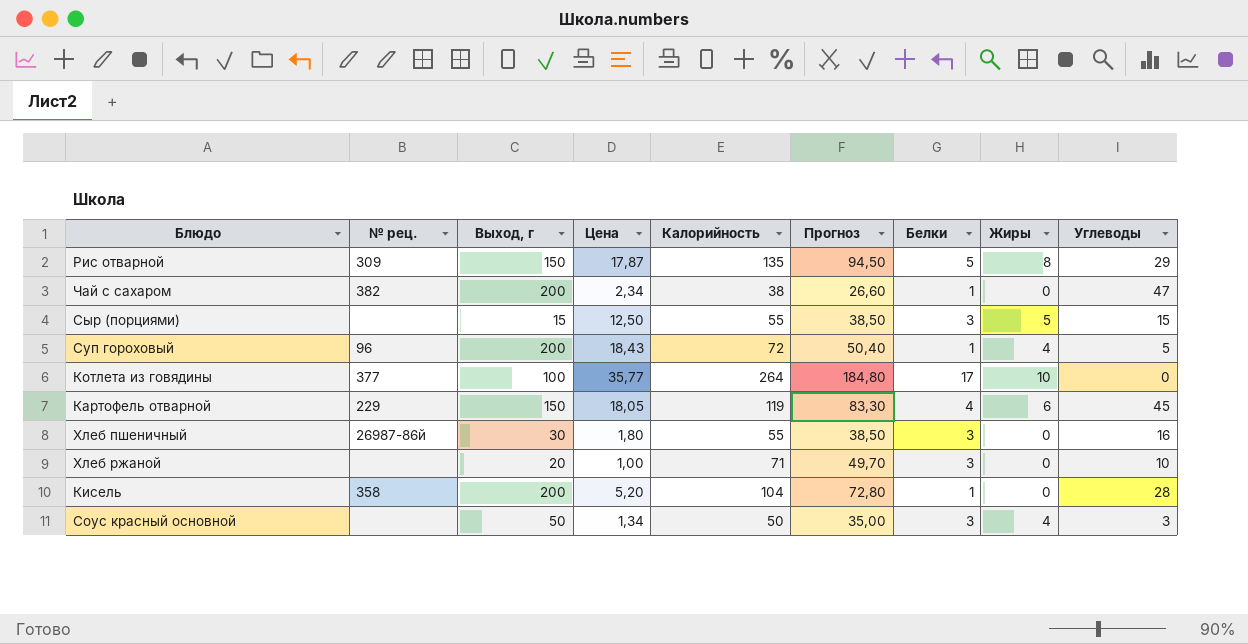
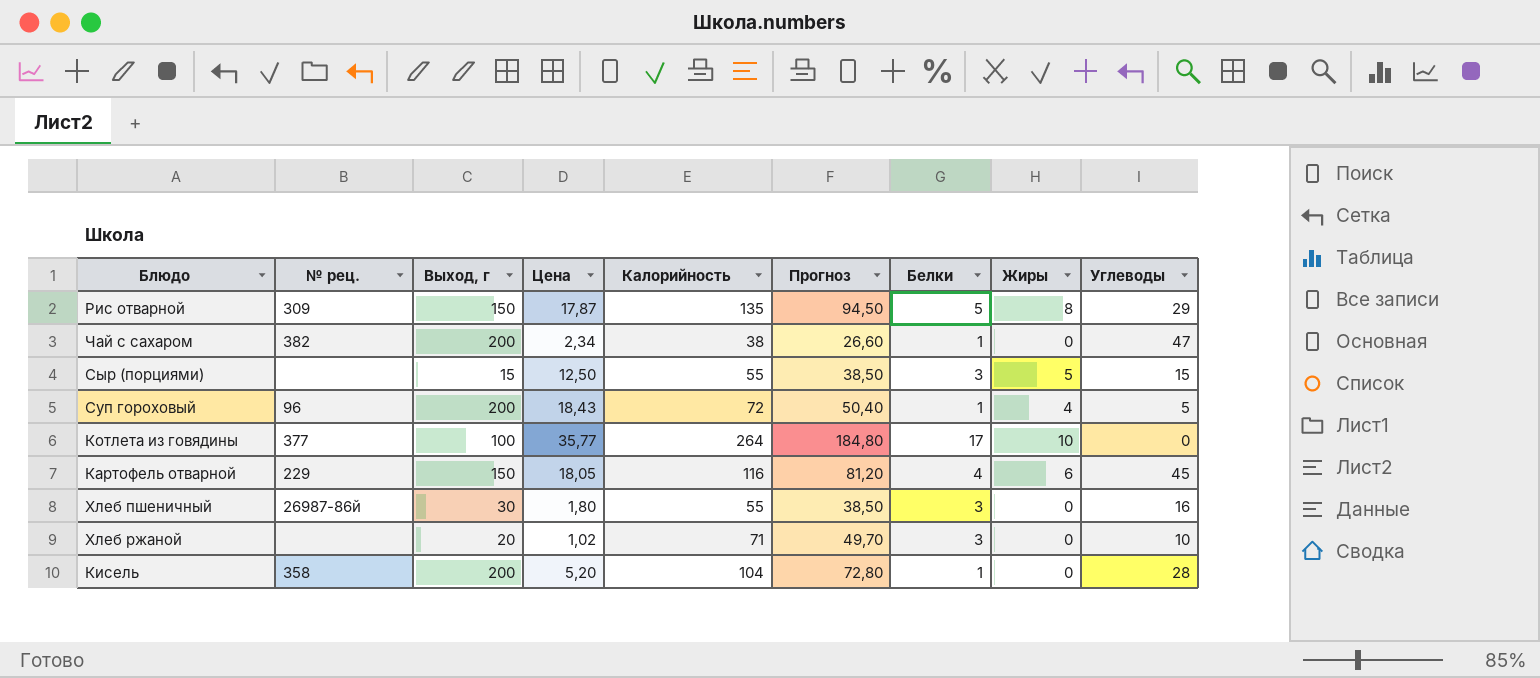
row Соус красный основной: none | 50 | 1,34 | 50 | 35,00 | 3 | 4 | 3 -> none
Картофель отварной | Калорийность: 119 -> 116
Картофель отварной | Прогноз: 83,30 -> 81,20
Хлеб ржаной | Цена: 1,00 -> 1,02

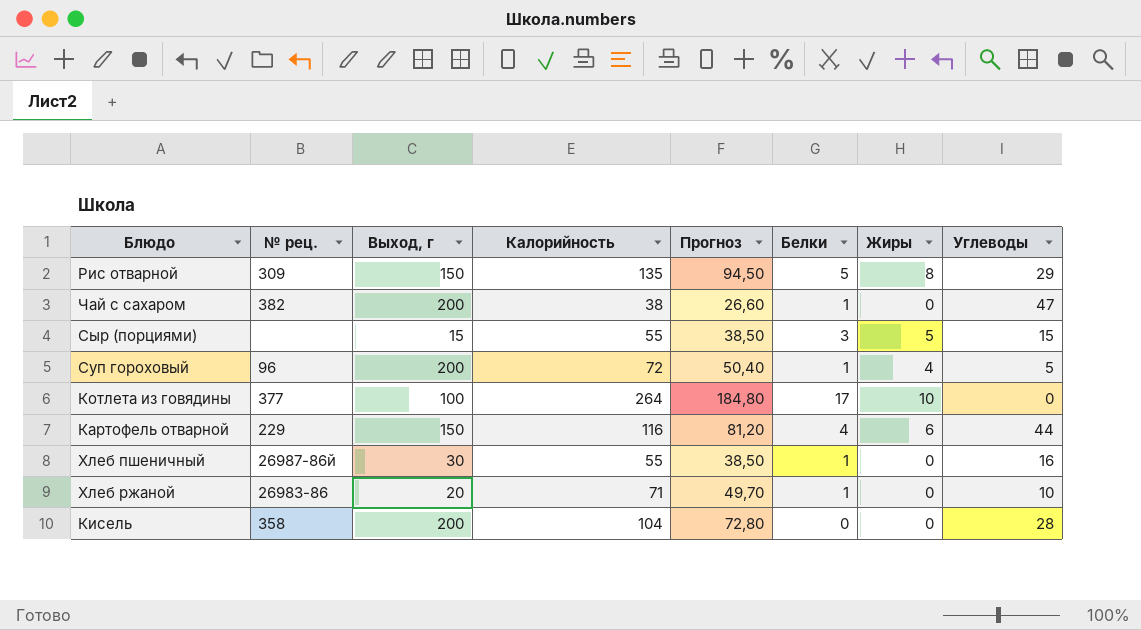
column Цена | position: 4 -> none
Картофель отварной | Углеводы: 45 -> 44
Хлеб пшеничный | Белки: 3 -> 1
Хлеб ржаной | № рец.: none -> 26983-86
Хлеб ржаной | Белки: 3 -> 1
Кисель | Белки: 1 -> 0

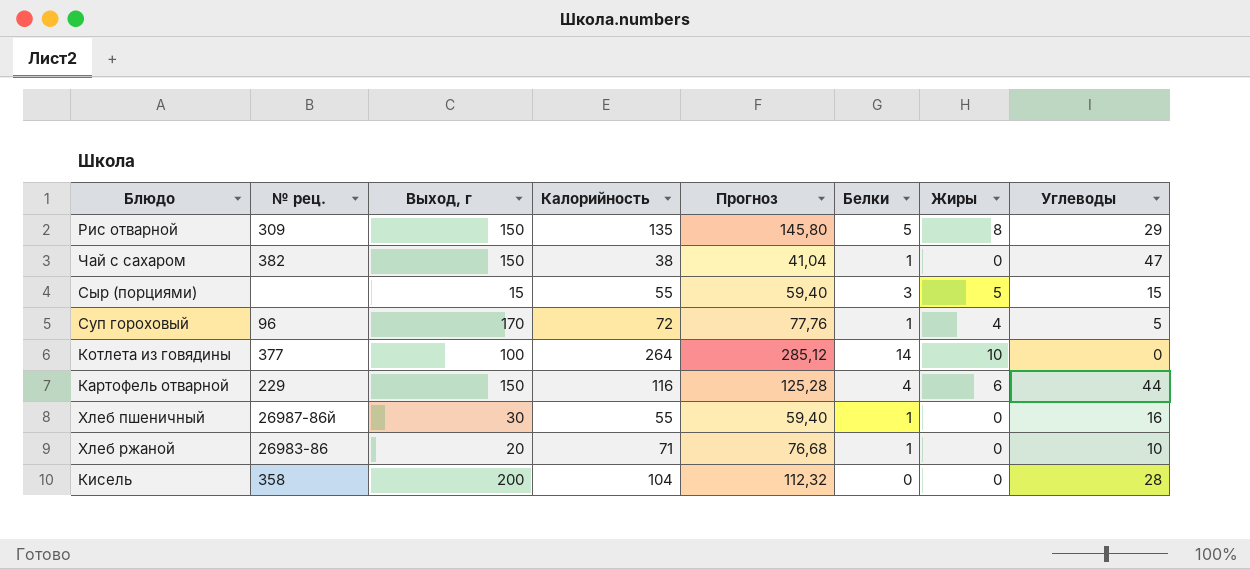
column Прогноз | formula: [Калорийность] * 0,7 -> [Калорийность] * 1,08
Чай с сахаром | Выход, г: 200 -> 150
Суп гороховый | Выход, г: 200 -> 170
Котлета из говядины | Белки: 17 -> 14

